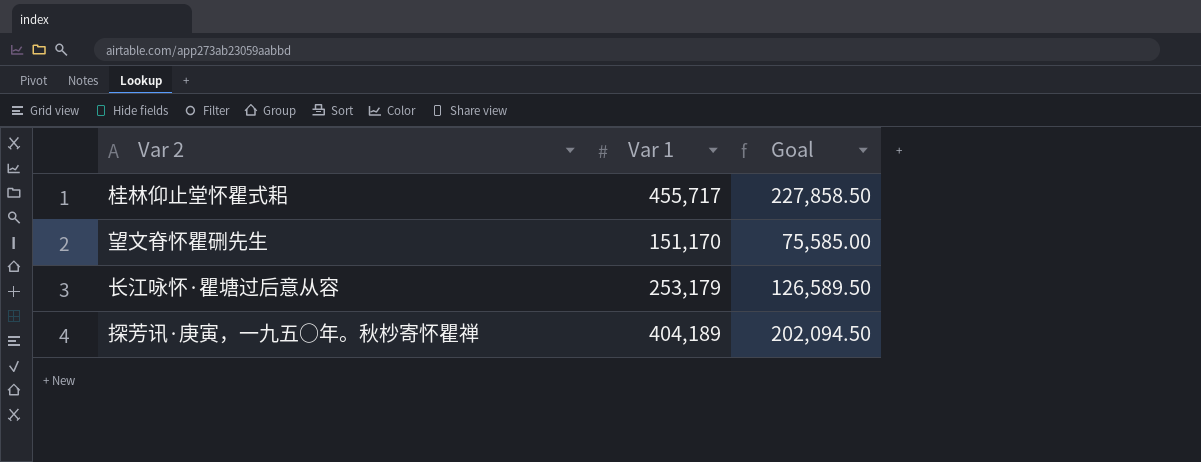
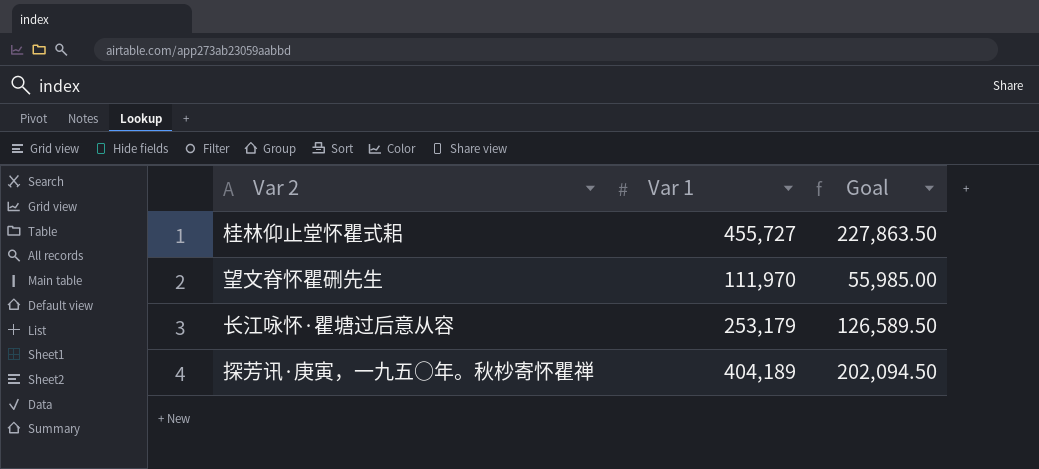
桂林仰止堂怀瞿式耜 | Var 1: 455,717 -> 455,727
桂林仰止堂怀瞿式耜 | Goal: 227,858.50 -> 227,863.50
望文脊怀瞿硎先生 | Var 1: 151,170 -> 111,970
望文脊怀瞿硎先生 | Goal: 75,585.00 -> 55,985.00

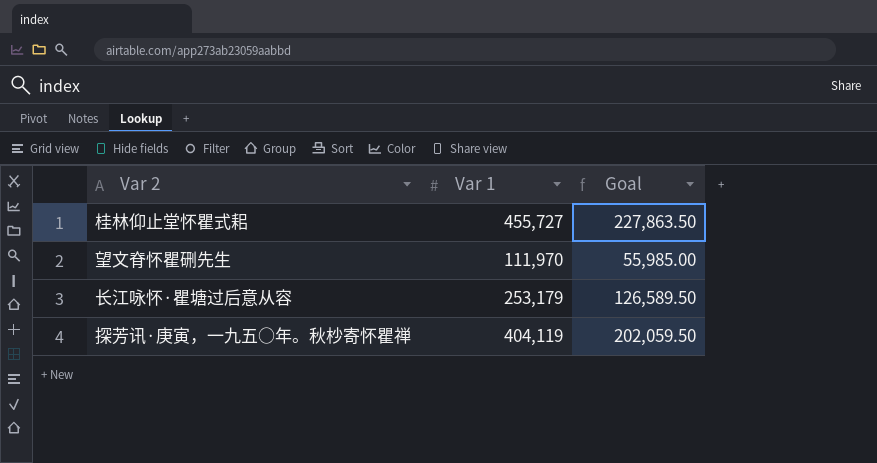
探芳讯·庚寅，一九五○年。秋杪寄怀瞿禅 | Var 1: 404,189 -> 404,119
探芳讯·庚寅，一九五○年。秋杪寄怀瞿禅 | Goal: 202,094.50 -> 202,059.50

